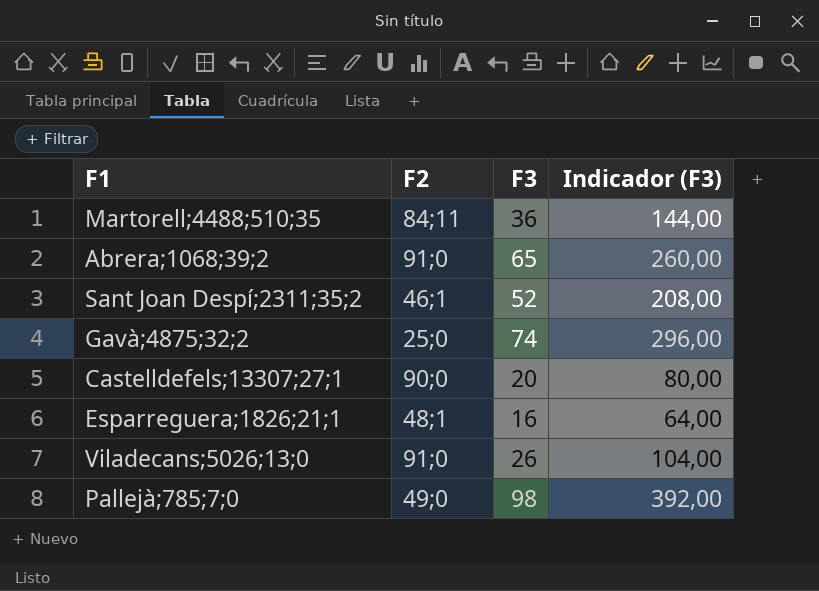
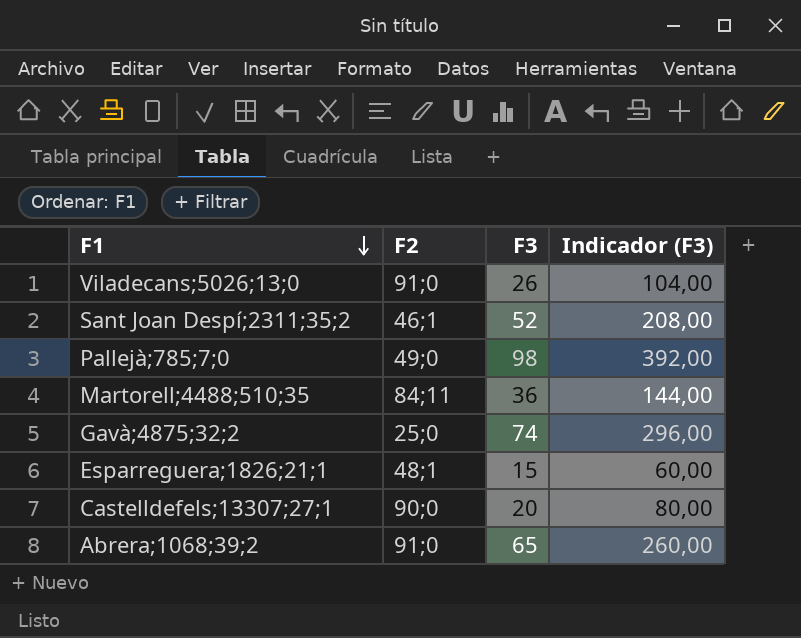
row order: none -> F1 descending
Esparreguera;1826;21;1 | F3: 16 -> 15
Esparreguera;1826;21;1 | Indicador (F3): 64,00 -> 60,00

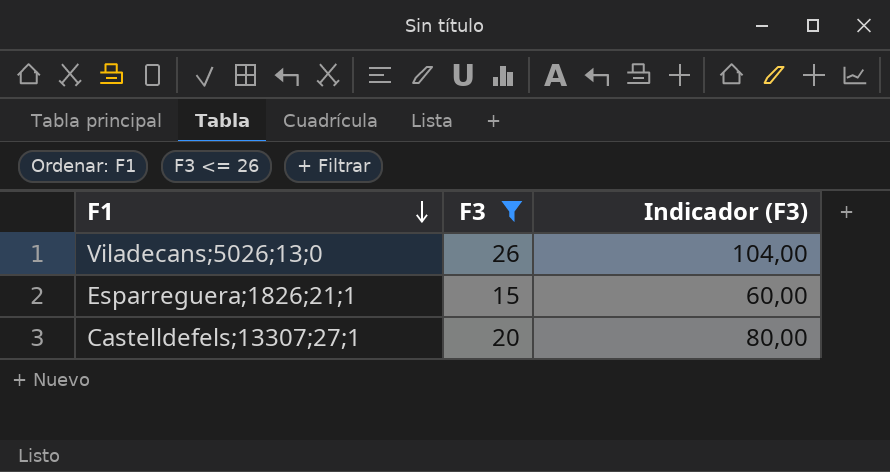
filter: none -> F3 <= 26
column F2 | position: 2 -> none

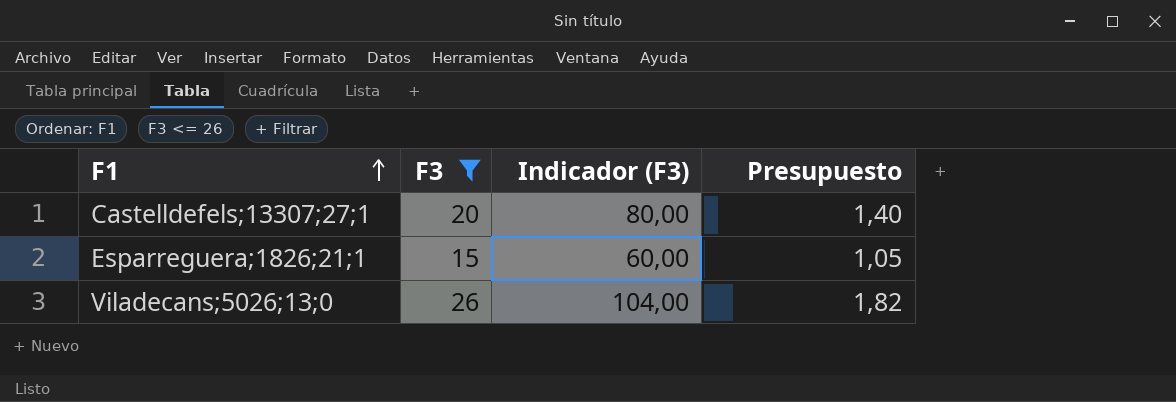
row order: F1 descending -> F1 ascending
column Presupuesto | formula: none -> [F3] * 0,07

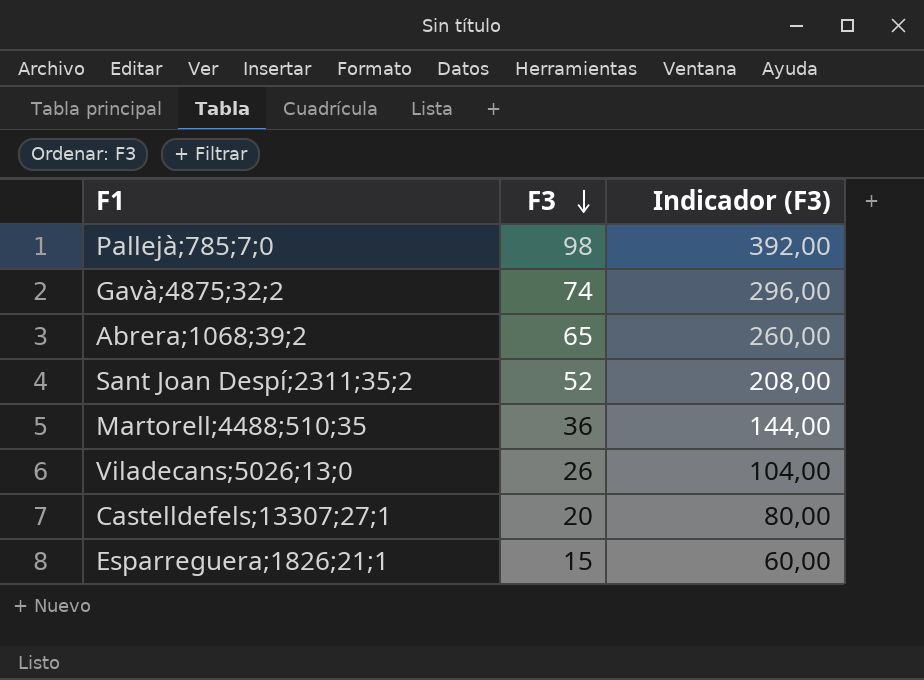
filter: F3 <= 26 -> none
row order: F1 ascending -> F3 descending
column Presupuesto | formula: [F3] * 0,07 -> none

